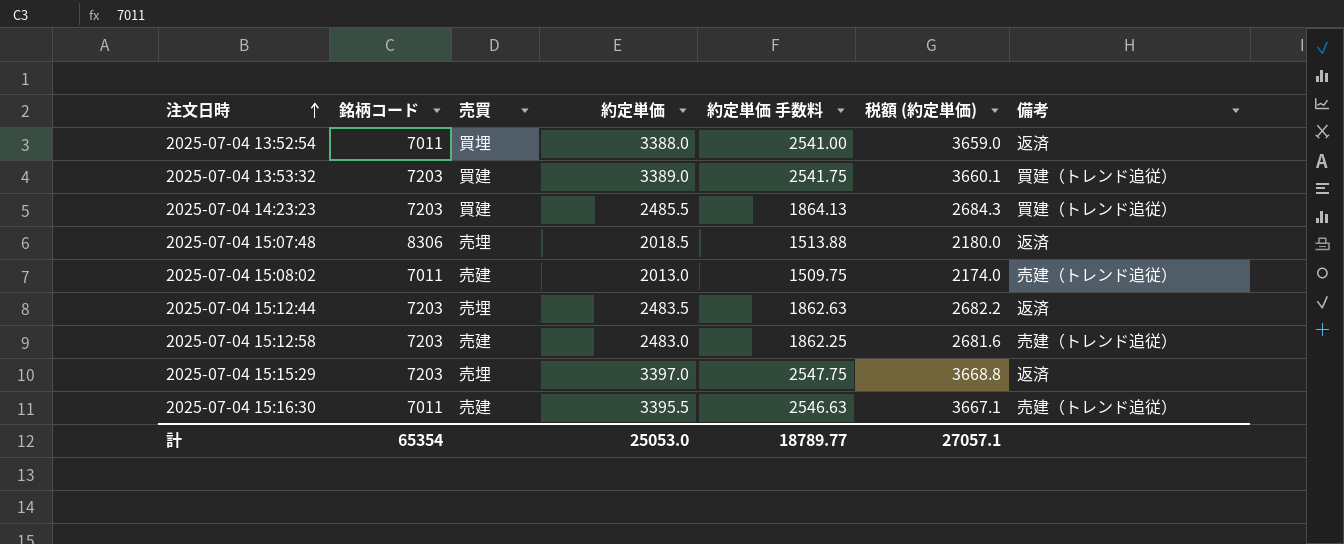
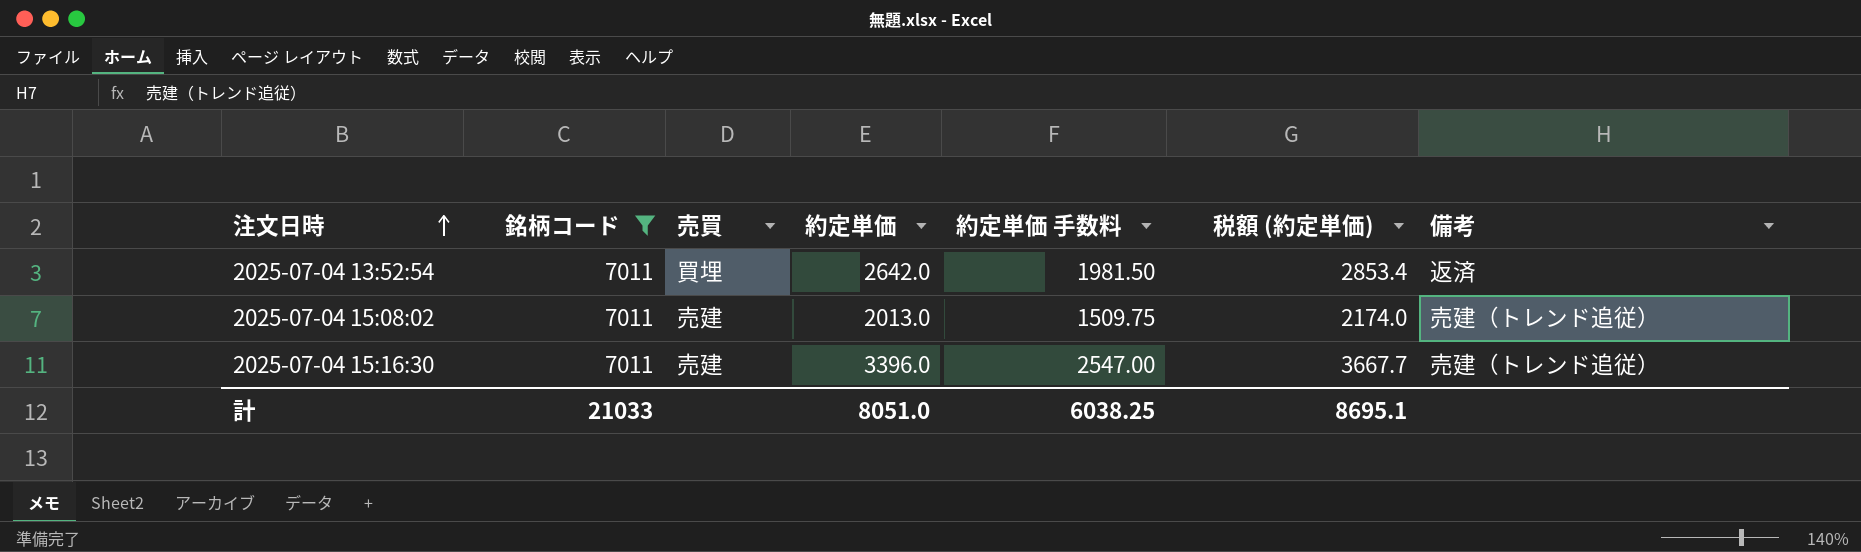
filter: none -> 銘柄コード = 7011
2025-07-04 13:52:54 | 約定単価: 3388.0 -> 2642.0
2025-07-04 13:52:54 | 約定単価 手数料: 2541.00 -> 1981.50
2025-07-04 13:52:54 | 税額 (約定単価): 3659.0 -> 2853.4
2025-07-04 15:16:30 | 約定単価: 3395.5 -> 3396.0
2025-07-04 15:16:30 | 約定単価 手数料: 2546.63 -> 2547.00
2025-07-04 15:16:30 | 税額 (約定単価): 3667.1 -> 3667.7
計 | 銘柄コード: 65354 -> 21033
計 | 約定単価: 25053.0 -> 8051.0
計 | 約定単価 手数料: 18789.77 -> 6038.25
計 | 税額 (約定単価): 27057.1 -> 8695.1

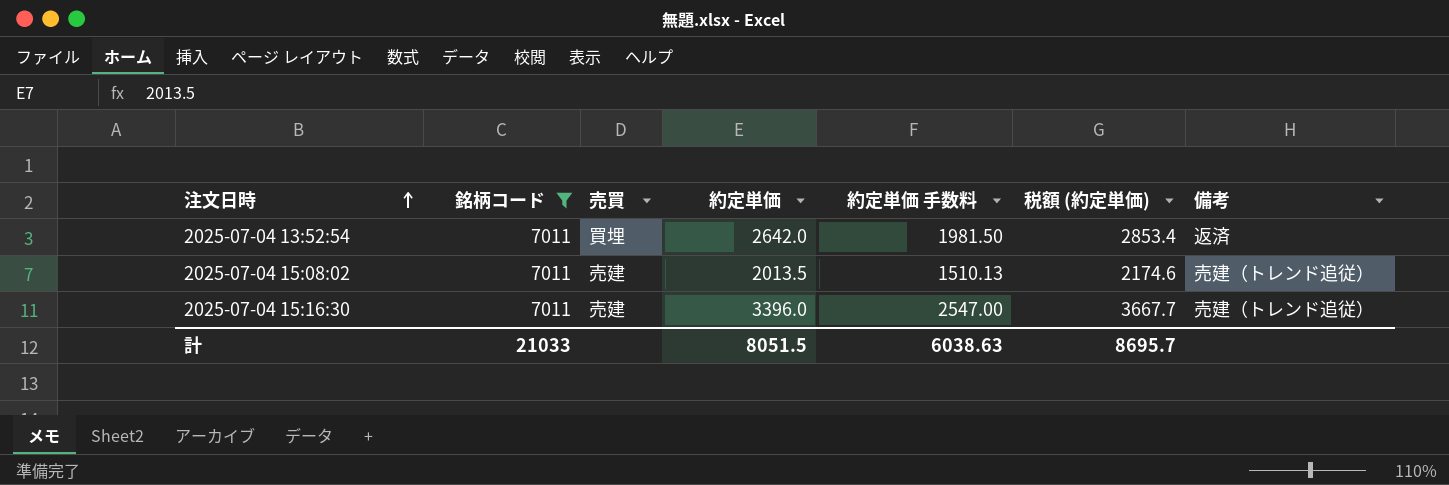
2025-07-04 15:08:02 | 約定単価: 2013.0 -> 2013.5
2025-07-04 15:08:02 | 約定単価 手数料: 1509.75 -> 1510.13
2025-07-04 15:08:02 | 税額 (約定単価): 2174.0 -> 2174.6
計 | 約定単価: 8051.0 -> 8051.5
計 | 約定単価 手数料: 6038.25 -> 6038.63
計 | 税額 (約定単価): 8695.1 -> 8695.7

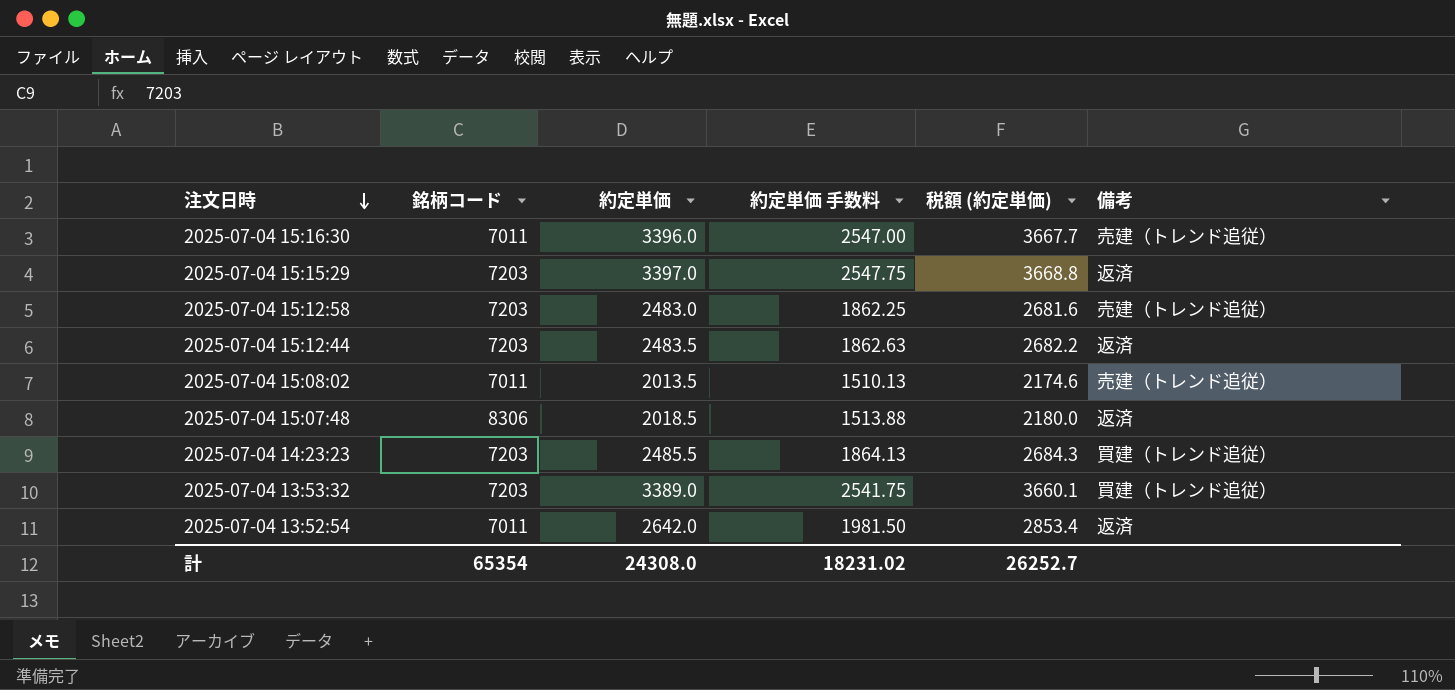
filter: 銘柄コード = 7011 -> none
row order: 注文日時 ascending -> 注文日時 descending
column 売買 | position: 3 -> none
計 | 銘柄コード: 21033 -> 65354
計 | 約定単価: 8051.5 -> 24308.0
計 | 約定単価 手数料: 6038.63 -> 18231.02
計 | 税額 (約定単価): 8695.7 -> 26252.7

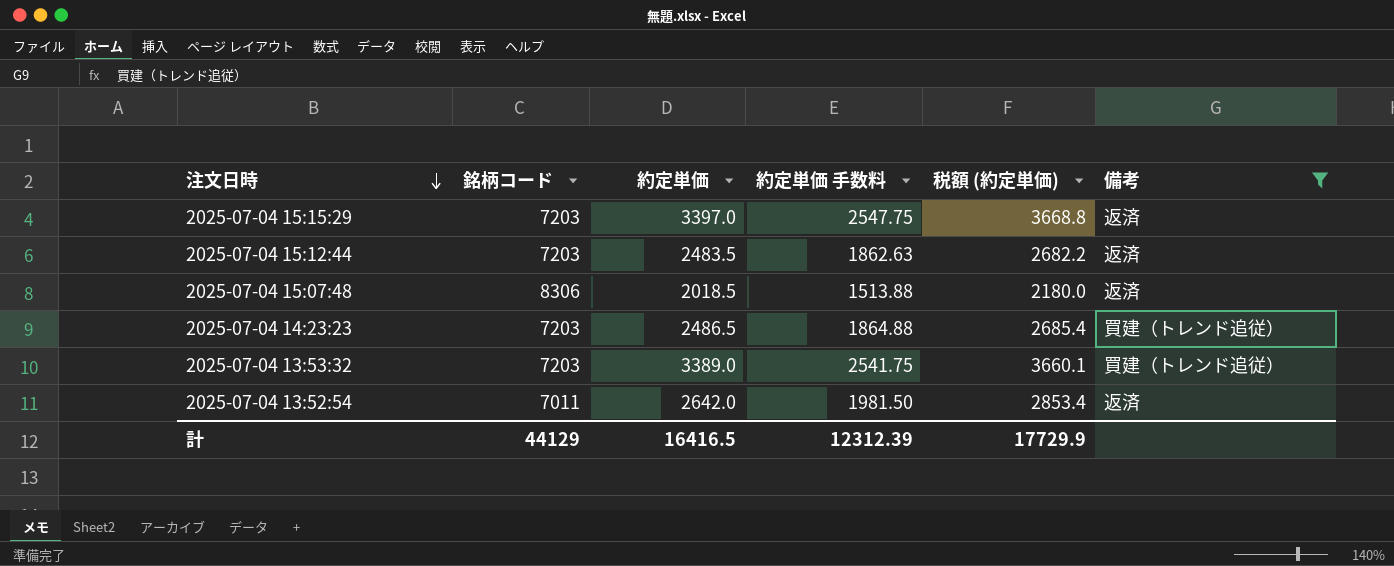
filter: none -> 備考 != 売建（トレンド追従）
2025-07-04 14:23:23 | 約定単価: 2485.5 -> 2486.5
2025-07-04 14:23:23 | 約定単価 手数料: 1864.13 -> 1864.88
2025-07-04 14:23:23 | 税額 (約定単価): 2684.3 -> 2685.4
計 | 銘柄コード: 65354 -> 44129
計 | 約定単価: 24308.0 -> 16416.5
計 | 約定単価 手数料: 18231.02 -> 12312.39
計 | 税額 (約定単価): 26252.7 -> 17729.9

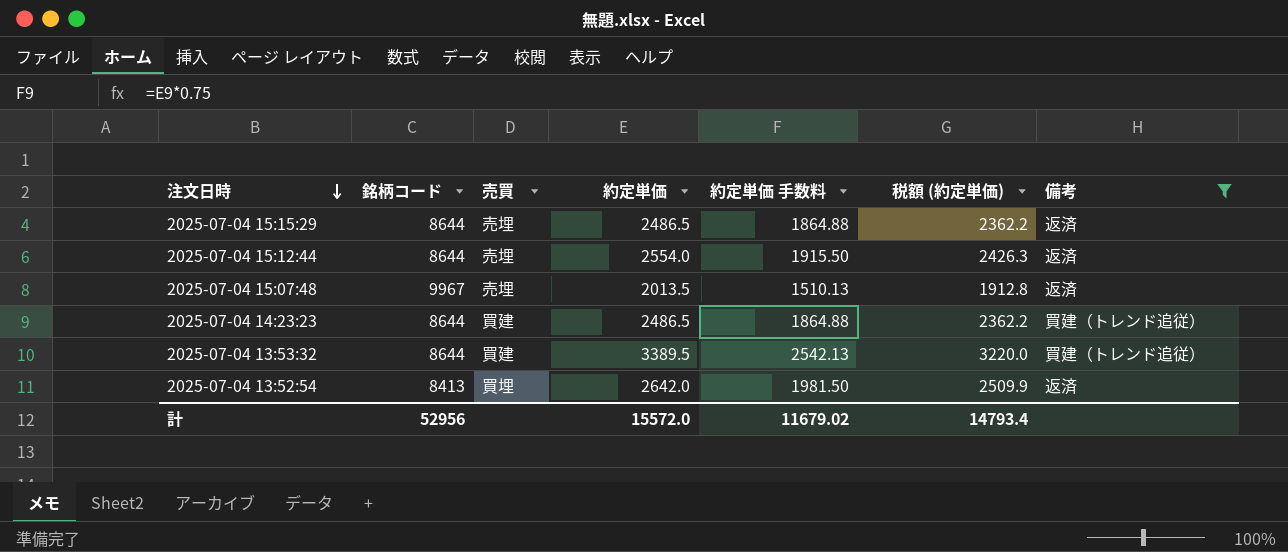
column 売買 | position: none -> 3
column 税額 (約定単価) | formula: [約定単価] * 1.08 -> [約定単価] * 0.95
2025-07-04 15:15:29 | 銘柄コード: 7203 -> 8644
2025-07-04 15:15:29 | 約定単価: 3397.0 -> 2486.5
2025-07-04 15:15:29 | 約定単価 手数料: 2547.75 -> 1864.88
2025-07-04 15:12:44 | 銘柄コード: 7203 -> 8644
2025-07-04 15:12:44 | 約定単価: 2483.5 -> 2554.0
2025-07-04 15:12:44 | 約定単価 手数料: 1862.63 -> 1915.50
2025-07-04 15:07:48 | 銘柄コード: 8306 -> 9967
2025-07-04 15:07:48 | 約定単価: 2018.5 -> 2013.5
2025-07-04 15:07:48 | 約定単価 手数料: 1513.88 -> 1510.13
2025-07-04 14:23:23 | 銘柄コード: 7203 -> 8644
2025-07-04 13:53:32 | 銘柄コード: 7203 -> 8644
2025-07-04 13:53:32 | 約定単価: 3389.0 -> 3389.5
2025-07-04 13:53:32 | 約定単価 手数料: 2541.75 -> 2542.13
2025-07-04 13:52:54 | 銘柄コード: 7011 -> 8413
計 | 銘柄コード: 44129 -> 52956
計 | 約定単価: 16416.5 -> 15572.0
計 | 約定単価 手数料: 12312.39 -> 11679.02
計 | 税額 (約定単価): 17729.9 -> 14793.4

